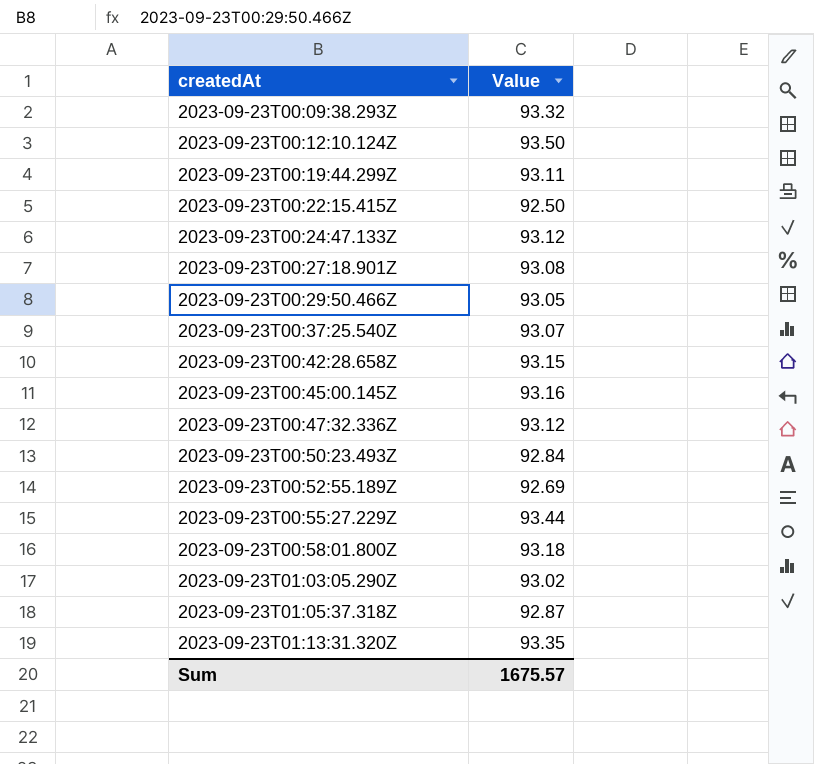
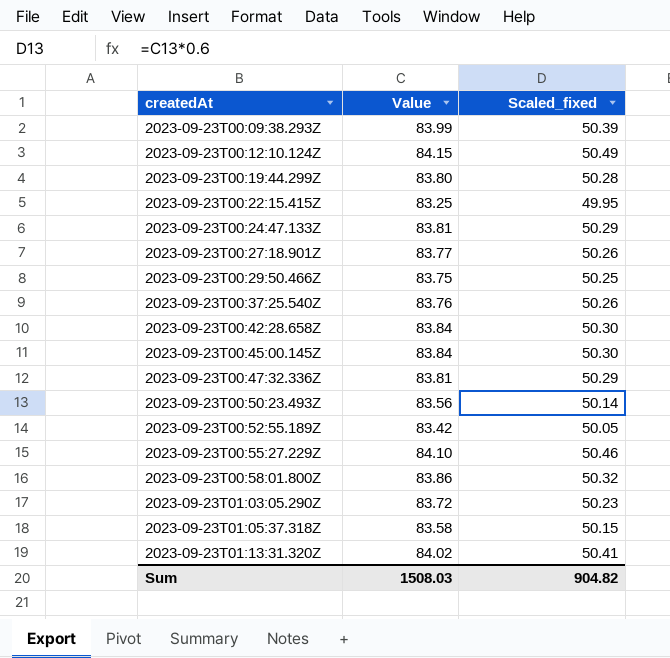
column Scaled_fixed | formula: none -> [Value] * 0.6
2023-09-23T00:09:38.293Z | Value: 93.32 -> 83.99
2023-09-23T00:12:10.124Z | Value: 93.50 -> 84.15
2023-09-23T00:19:44.299Z | Value: 93.11 -> 83.80
2023-09-23T00:22:15.415Z | Value: 92.50 -> 83.25
2023-09-23T00:24:47.133Z | Value: 93.12 -> 83.81
2023-09-23T00:27:18.901Z | Value: 93.08 -> 83.77
2023-09-23T00:29:50.466Z | Value: 93.05 -> 83.75
2023-09-23T00:37:25.540Z | Value: 93.07 -> 83.76
2023-09-23T00:42:28.658Z | Value: 93.15 -> 83.84
2023-09-23T00:45:00.145Z | Value: 93.16 -> 83.84
2023-09-23T00:47:32.336Z | Value: 93.12 -> 83.81
2023-09-23T00:50:23.493Z | Value: 92.84 -> 83.56
2023-09-23T00:52:55.189Z | Value: 92.69 -> 83.42
2023-09-23T00:55:27.229Z | Value: 93.44 -> 84.10
2023-09-23T00:58:01.800Z | Value: 93.18 -> 83.86
2023-09-23T01:03:05.290Z | Value: 93.02 -> 83.72
2023-09-23T01:05:37.318Z | Value: 92.87 -> 83.58
2023-09-23T01:13:31.320Z | Value: 93.35 -> 84.02
Sum | Value: 1675.57 -> 1508.03

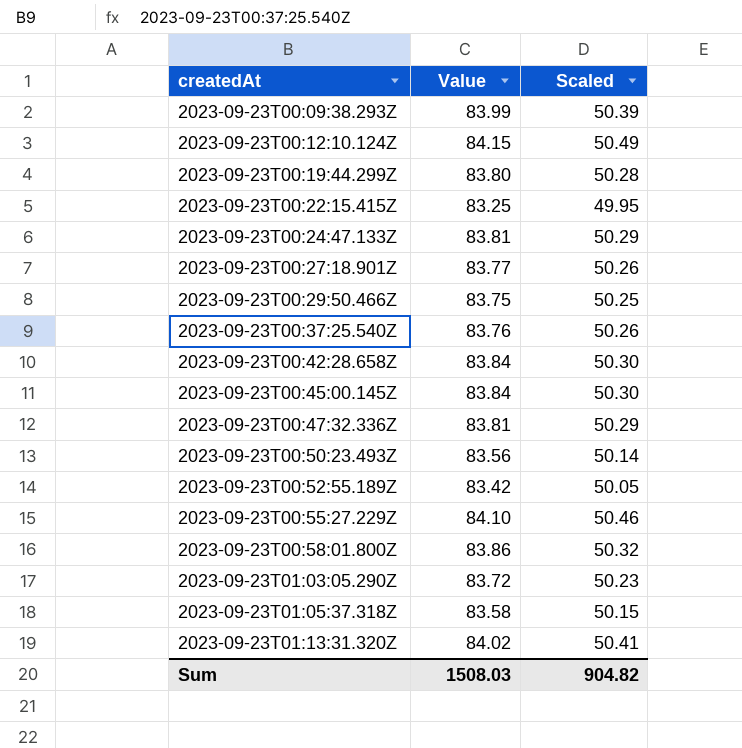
column name: Scaled_fixed -> Scaled

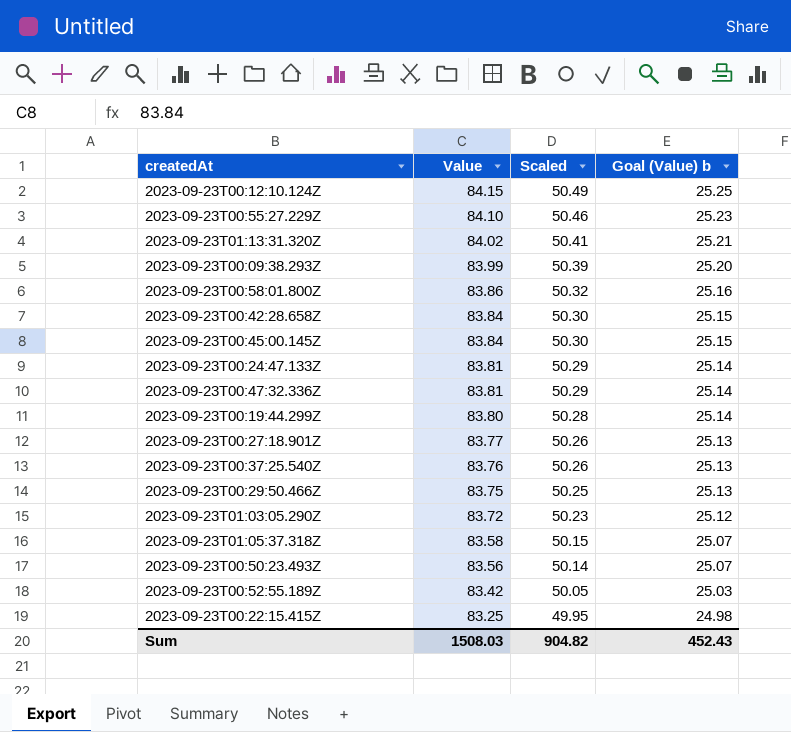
row order: createdAt ascending -> Value descending
column Goal (Value) b | formula: none -> [Value] * 0.3

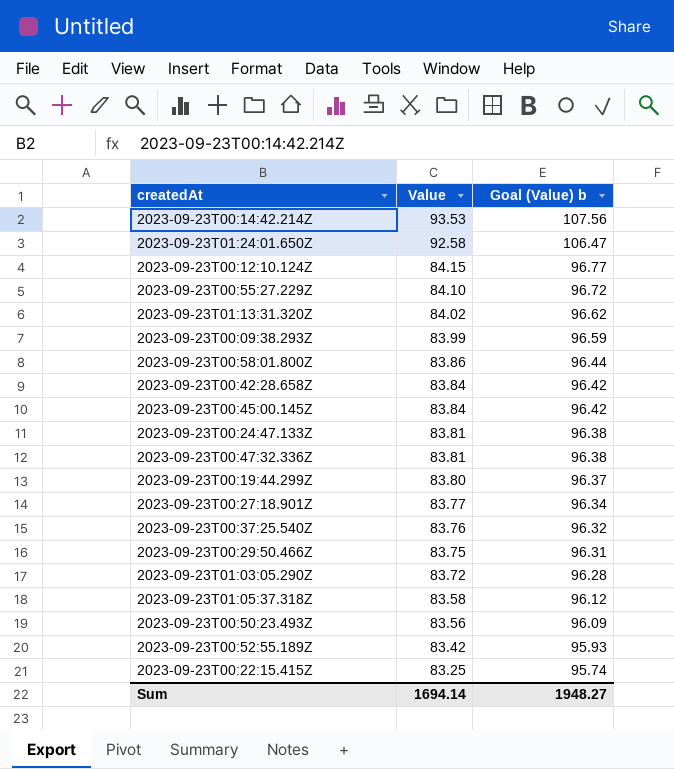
column Scaled | formula: [Value] * 0.6 -> none
column Goal (Value) b | formula: [Value] * 0.3 -> [Value] * 1.15
row 2023-09-23T00:14:42.214Z: none -> 93.53 | 107.56
row 2023-09-23T01:24:01.650Z: none -> 92.58 | 106.47
Sum | Value: 1508.03 -> 1694.14
Sum | Goal (Value) b: 452.43 -> 1948.27

